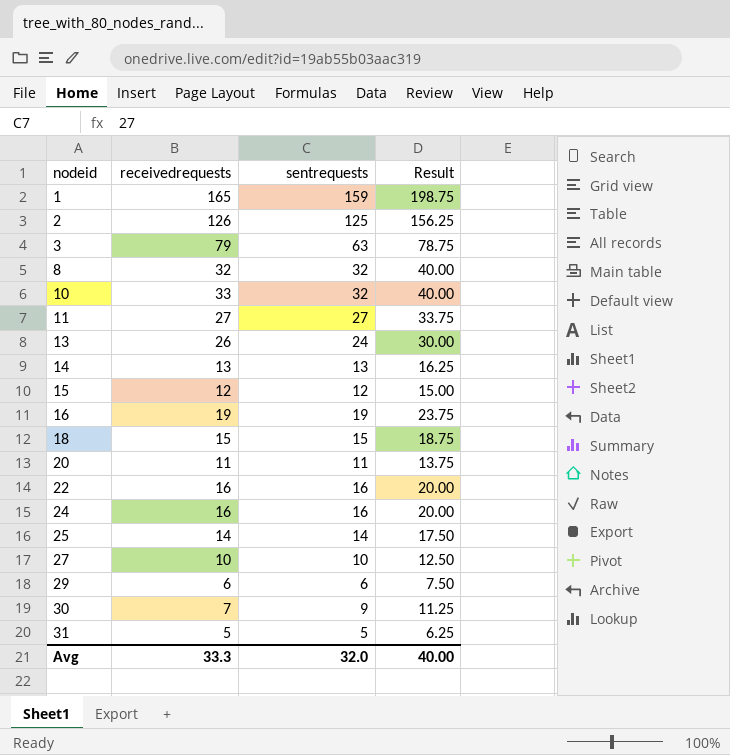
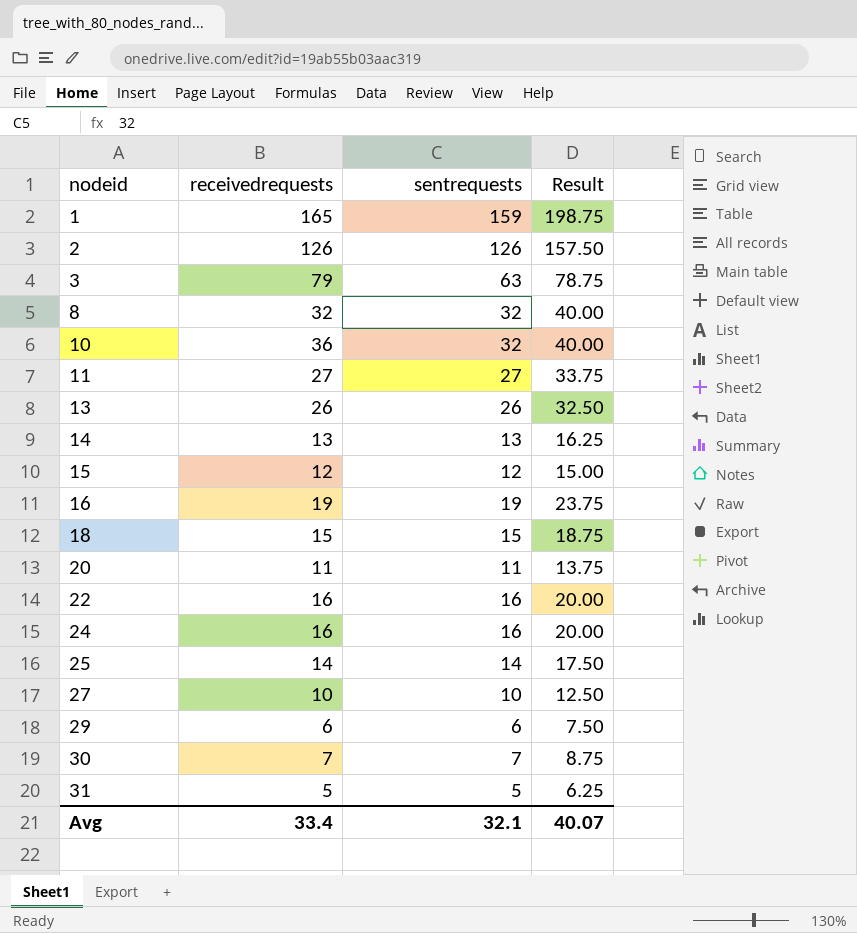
2 | sentrequests: 125 -> 126
2 | Result: 156.25 -> 157.50
10 | receivedrequests: 33 -> 36
13 | sentrequests: 24 -> 26
13 | Result: 30.00 -> 32.50
30 | sentrequests: 9 -> 7
30 | Result: 11.25 -> 8.75
Avg | receivedrequests: 33.3 -> 33.4
Avg | sentrequests: 32.0 -> 32.1
Avg | Result: 40.00 -> 40.07

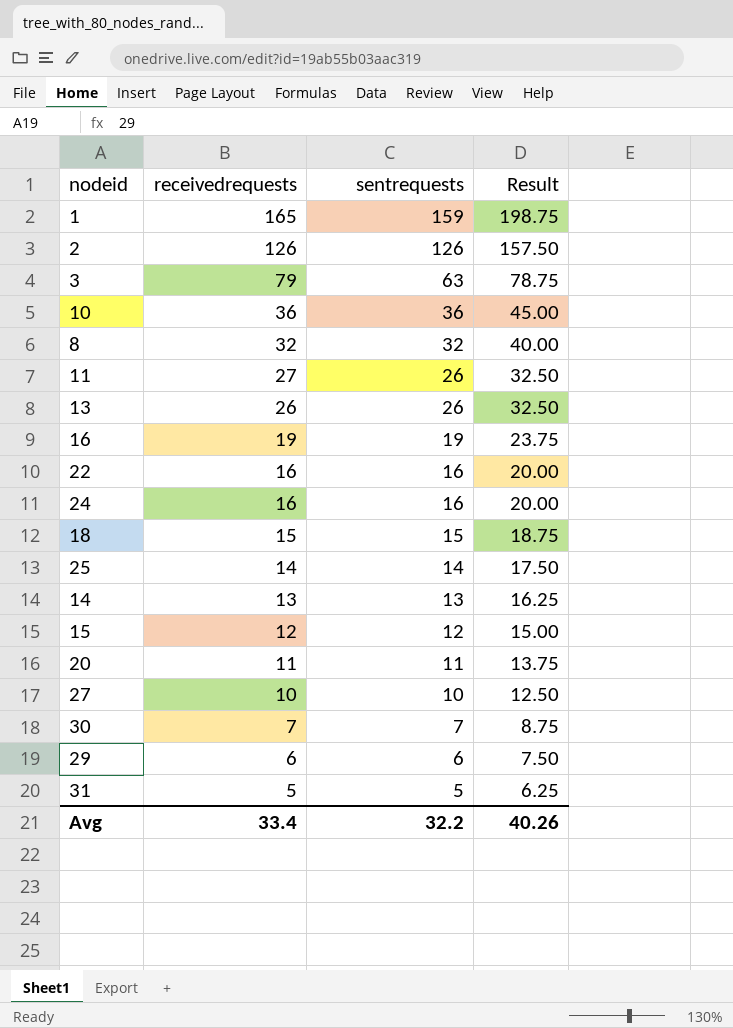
row order: nodeid ascending -> receivedrequests descending
10 | sentrequests: 32 -> 36
10 | Result: 40.00 -> 45.00
11 | sentrequests: 27 -> 26
11 | Result: 33.75 -> 32.50
Avg | sentrequests: 32.1 -> 32.2
Avg | Result: 40.07 -> 40.26

